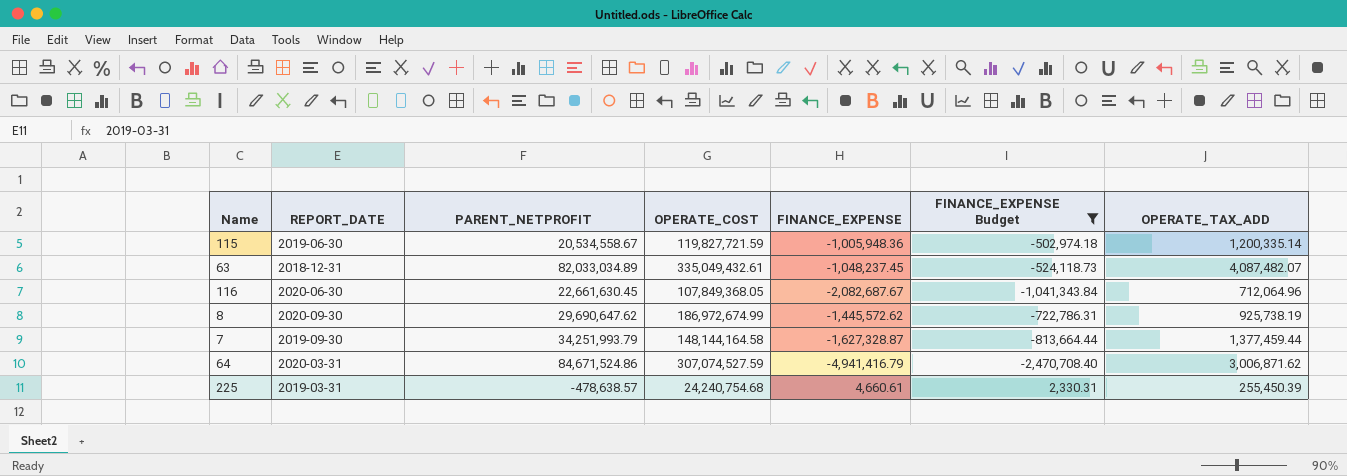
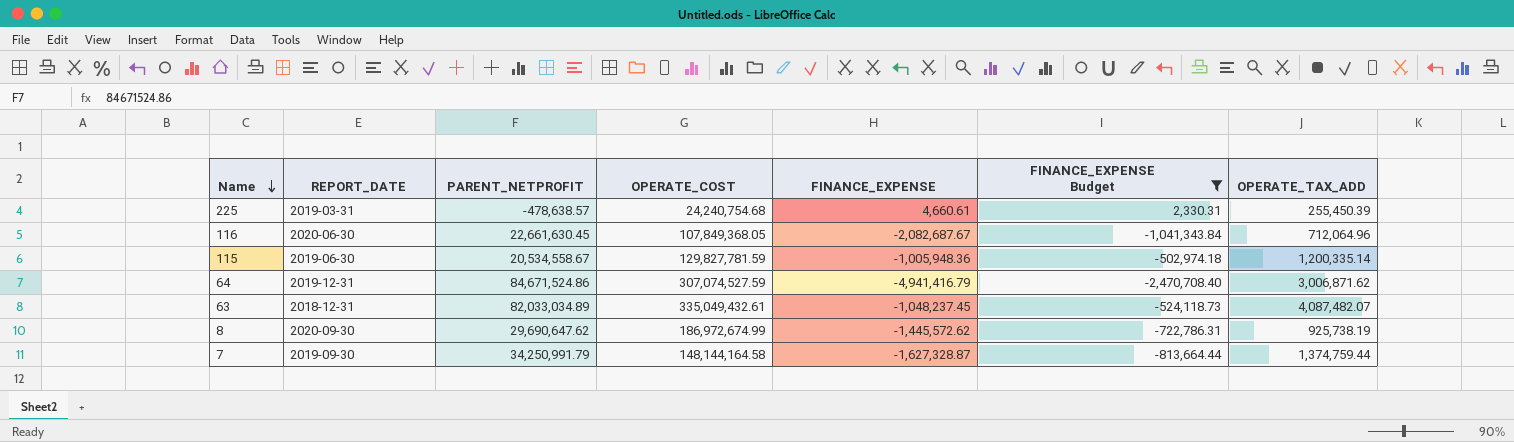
row order: none -> Name descending
115 | OPERATE_COST: 119,827,721.59 -> 129,827,781.59
64 | REPORT_DATE: 2020-03-31 -> 2019-12-31
7 | PARENT_NETPROFIT: 34,251,993.79 -> 34,250,991.79
7 | OPERATE_TAX_ADD: 1,377,459.44 -> 1,374,759.44

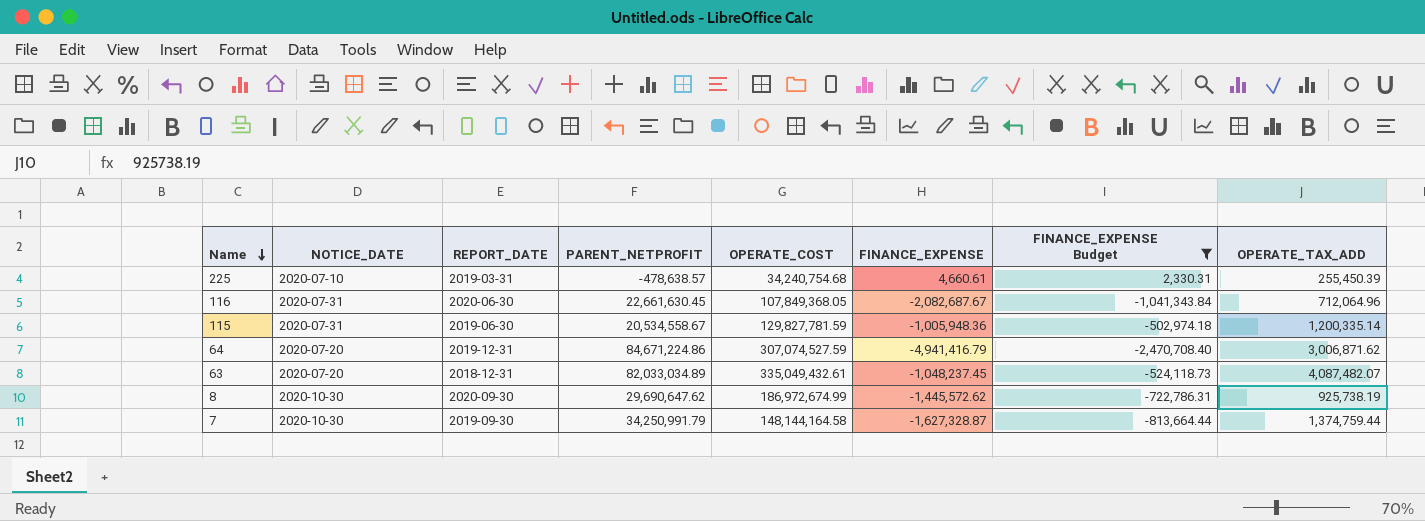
column NOTICE_DATE | position: none -> 2
225 | OPERATE_COST: 24,240,754.68 -> 34,240,754.68
64 | PARENT_NETPROFIT: 84,671,524.86 -> 84,671,224.86

